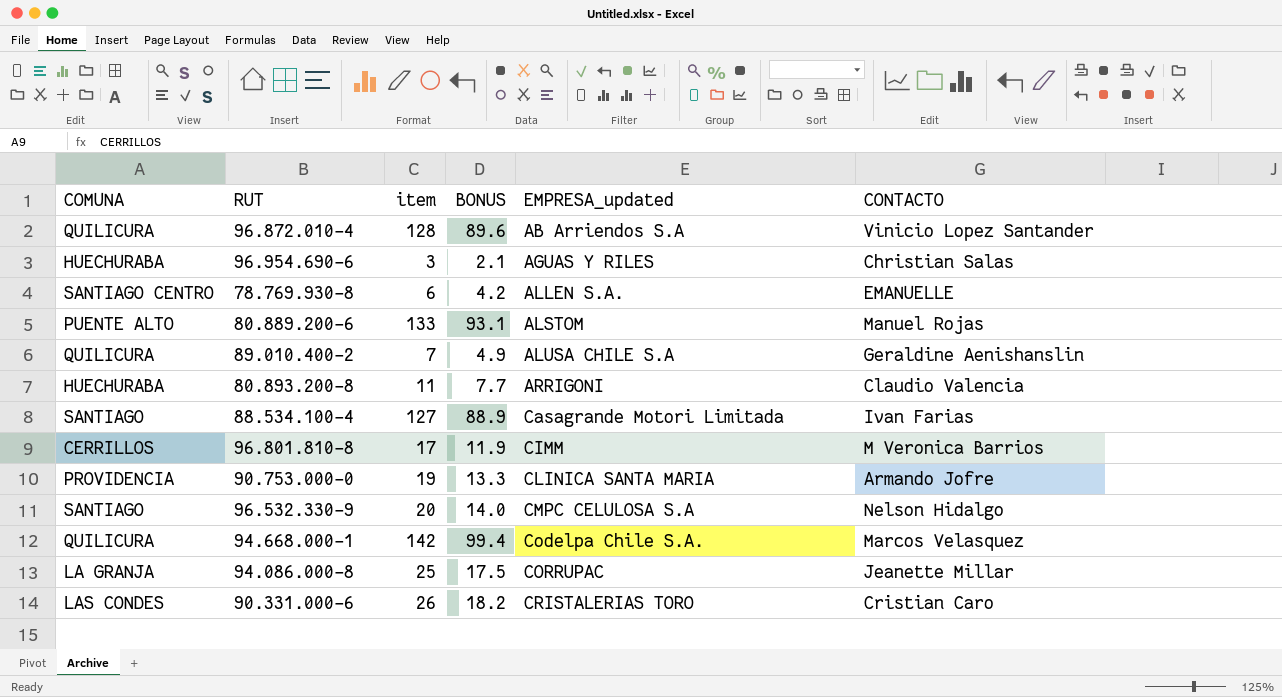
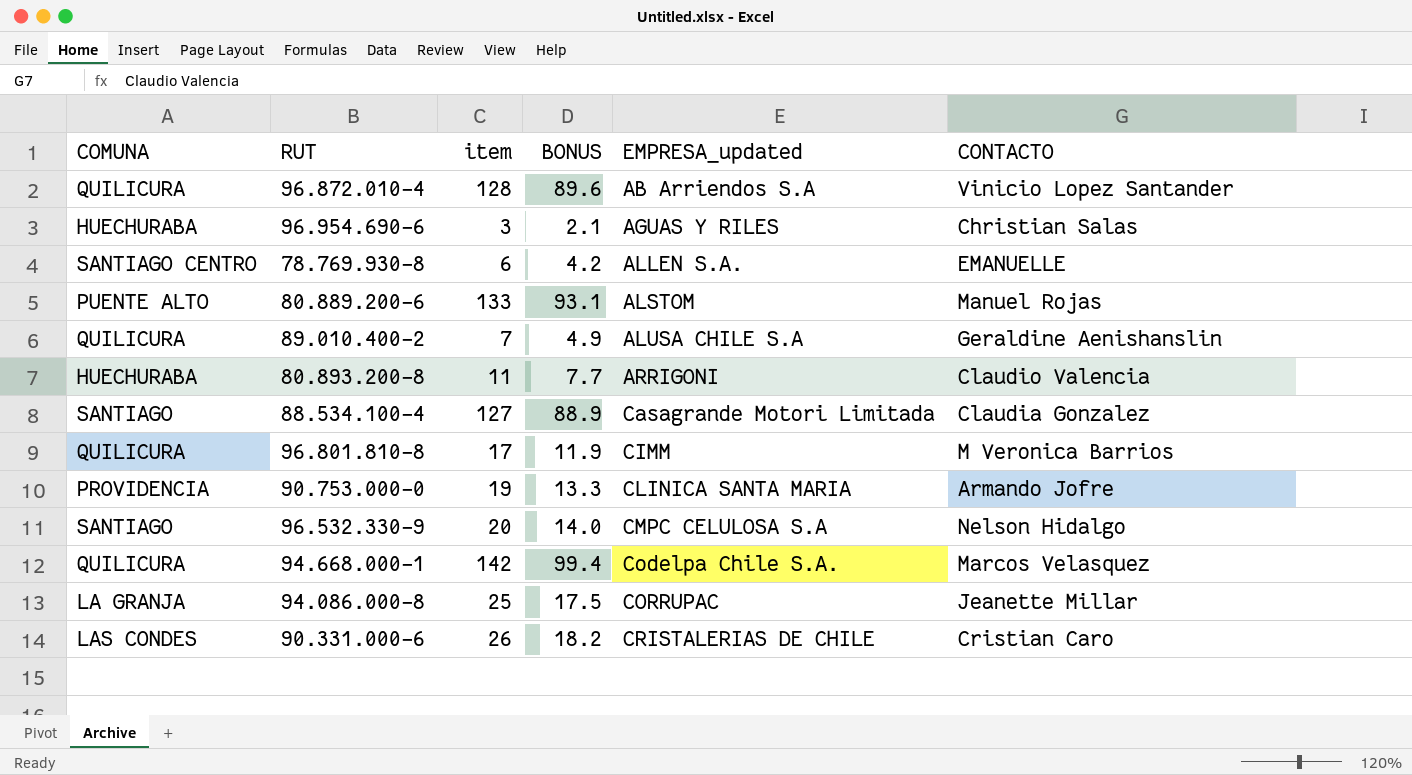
88.534.100-4 | CONTACTO: Ivan Farias -> Claudia Gonzalez
96.801.810-8 | COMUNA: CERRILLOS -> QUILICURA
90.331.000-6 | EMPRESA_updated: CRISTALERIAS TORO -> CRISTALERIAS DE CHILE

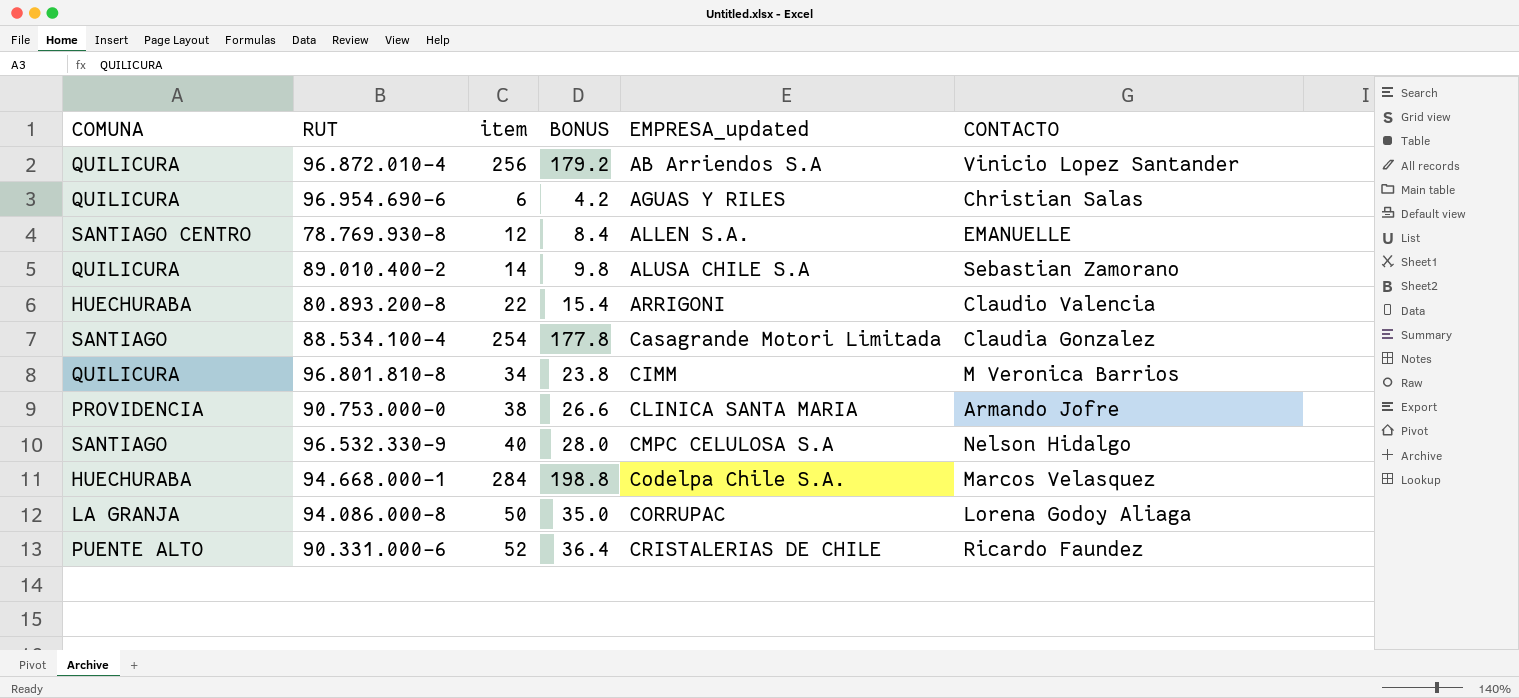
row 80.889.200-6: PUENTE ALTO | 133 | 93.1 | ALSTOM | Manuel Rojas -> none
96.872.010-4 | item: 128 -> 256
96.872.010-4 | BONUS: 89.6 -> 179.2
96.954.690-6 | COMUNA: HUECHURABA -> QUILICURA
96.954.690-6 | item: 3 -> 6
96.954.690-6 | BONUS: 2.1 -> 4.2
78.769.930-8 | item: 6 -> 12
78.769.930-8 | BONUS: 4.2 -> 8.4
89.010.400-2 | item: 7 -> 14
89.010.400-2 | BONUS: 4.9 -> 9.8
89.010.400-2 | CONTACTO: Geraldine Aenishanslin -> Sebastian Zamorano
80.893.200-8 | item: 11 -> 22
80.893.200-8 | BONUS: 7.7 -> 15.4
88.534.100-4 | item: 127 -> 254
88.534.100-4 | BONUS: 88.9 -> 177.8
96.801.810-8 | item: 17 -> 34
96.801.810-8 | BONUS: 11.9 -> 23.8
90.753.000-0 | item: 19 -> 38
90.753.000-0 | BONUS: 13.3 -> 26.6
96.532.330-9 | item: 20 -> 40
96.532.330-9 | BONUS: 14.0 -> 28.0
94.668.000-1 | COMUNA: QUILICURA -> HUECHURABA
94.668.000-1 | item: 142 -> 284
94.668.000-1 | BONUS: 99.4 -> 198.8
94.086.000-8 | item: 25 -> 50
94.086.000-8 | BONUS: 17.5 -> 35.0
94.086.000-8 | CONTACTO: Jeanette Millar -> Lorena Godoy Aliaga
90.331.000-6 | COMUNA: LAS CONDES -> PUENTE ALTO
90.331.000-6 | item: 26 -> 52
90.331.000-6 | BONUS: 18.2 -> 36.4
90.331.000-6 | CONTACTO: Cristian Caro -> Ricardo Faundez

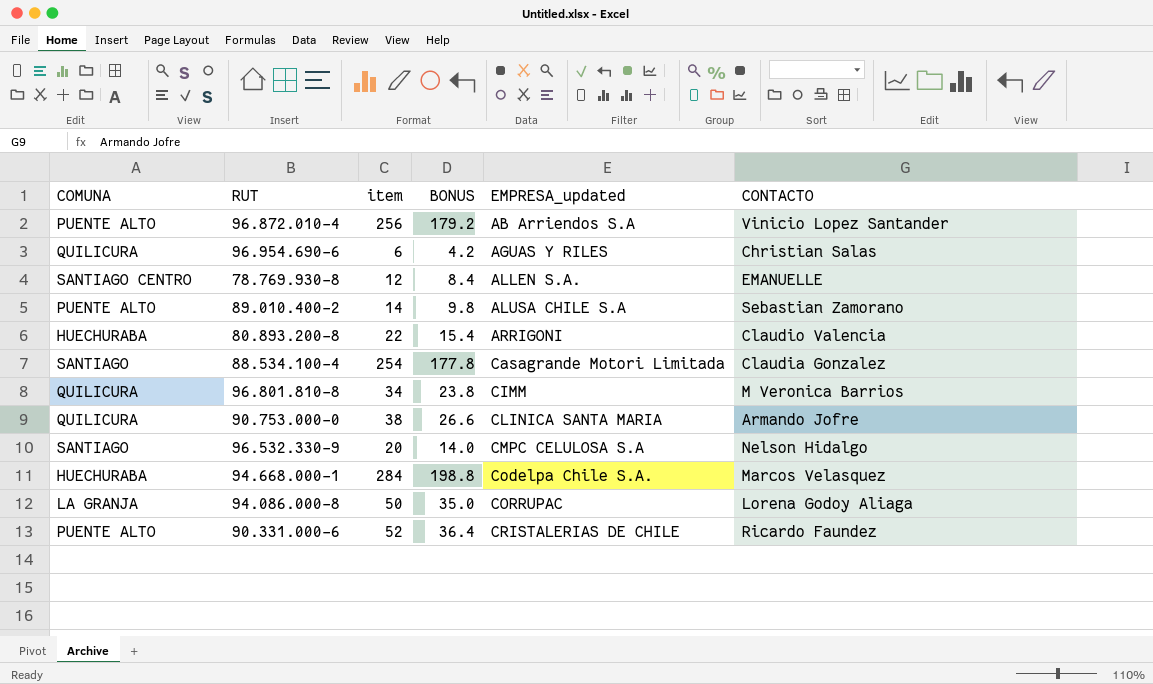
96.872.010-4 | COMUNA: QUILICURA -> PUENTE ALTO
89.010.400-2 | COMUNA: QUILICURA -> PUENTE ALTO
90.753.000-0 | COMUNA: PROVIDENCIA -> QUILICURA
96.532.330-9 | item: 40 -> 20
96.532.330-9 | BONUS: 28.0 -> 14.0

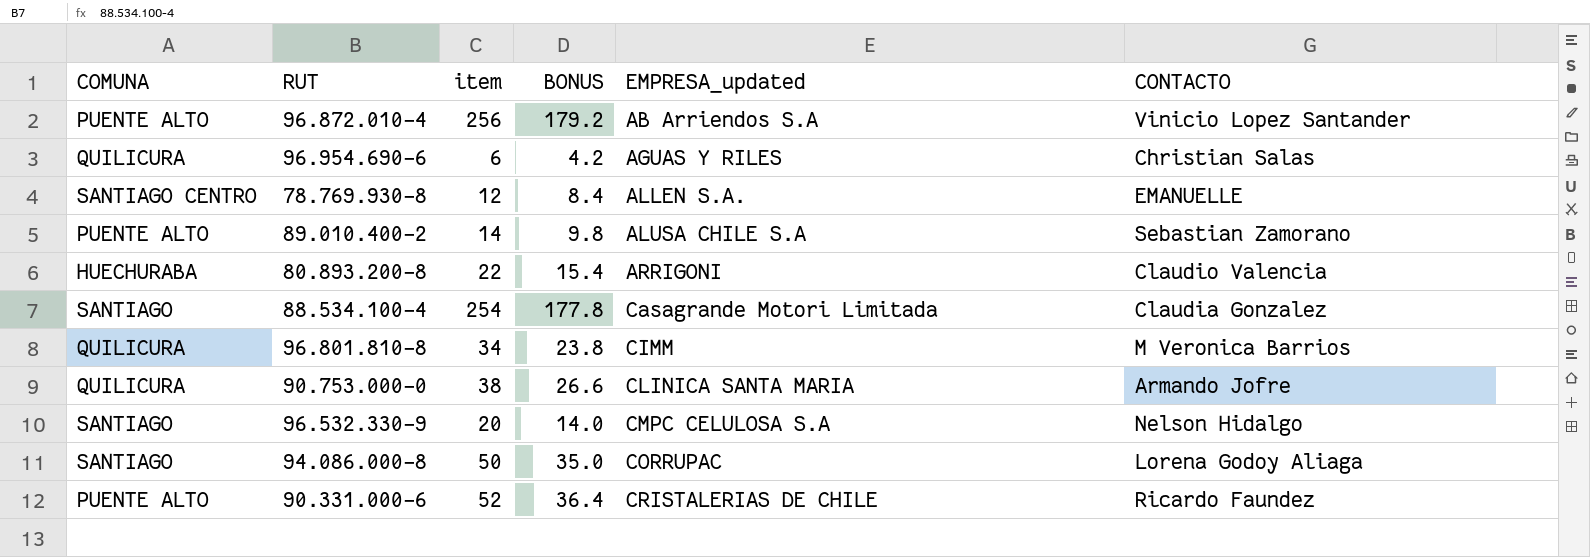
row 94.668.000-1: HUECHURABA | 284 | 198.8 | Codelpa Chile S.A. | Marcos Velasquez -> none
94.086.000-8 | COMUNA: LA GRANJA -> SANTIAGO

